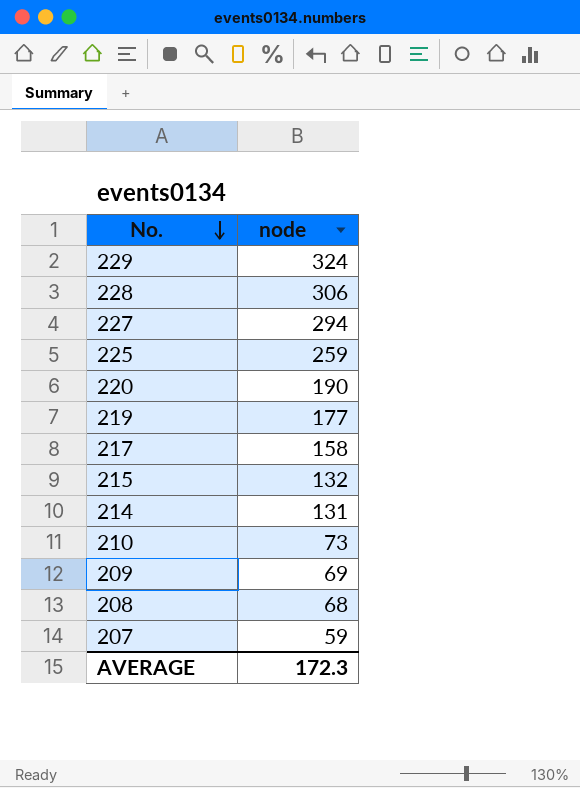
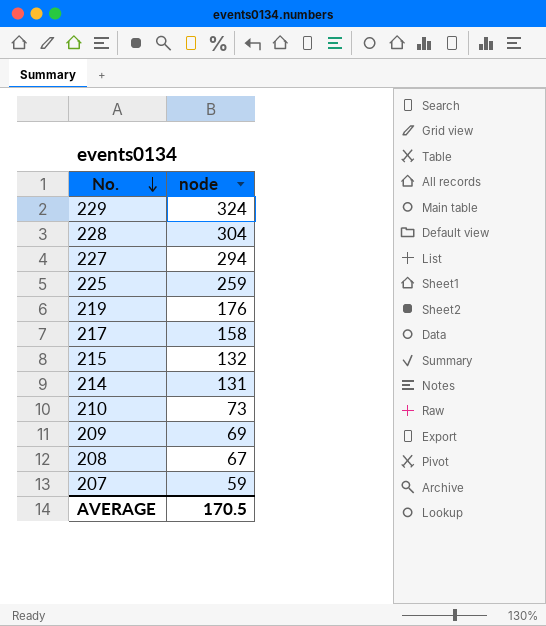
row 220: 190 -> none
228 | node: 306 -> 304
219 | node: 177 -> 176
208 | node: 68 -> 67
AVERAGE | node: 172.3 -> 170.5

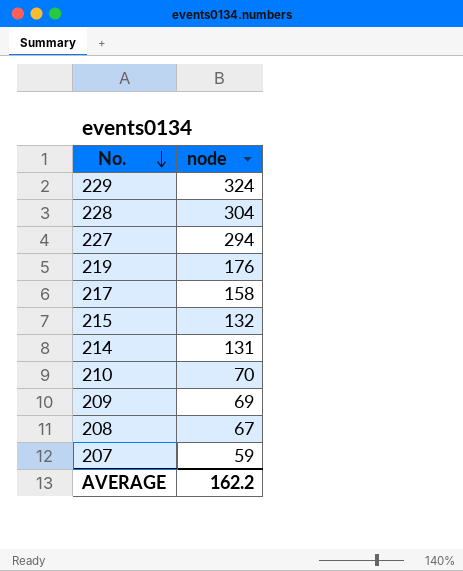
row 225: 259 -> none
210 | node: 73 -> 70
AVERAGE | node: 170.5 -> 162.2

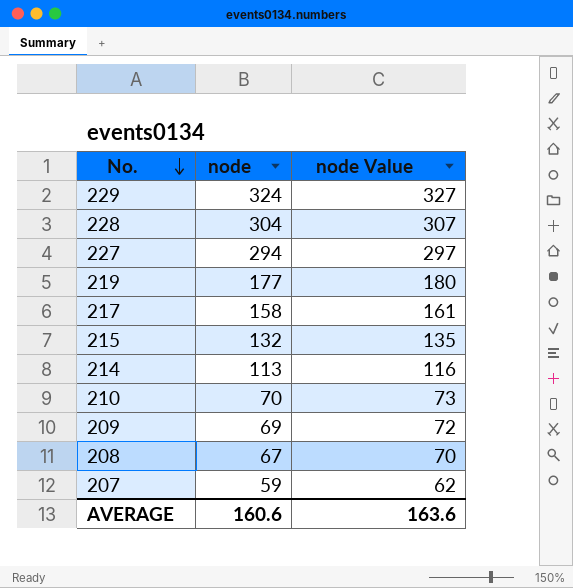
column node Value | formula: none -> [node] + 3
219 | node: 176 -> 177
214 | node: 131 -> 113
AVERAGE | node: 162.2 -> 160.6

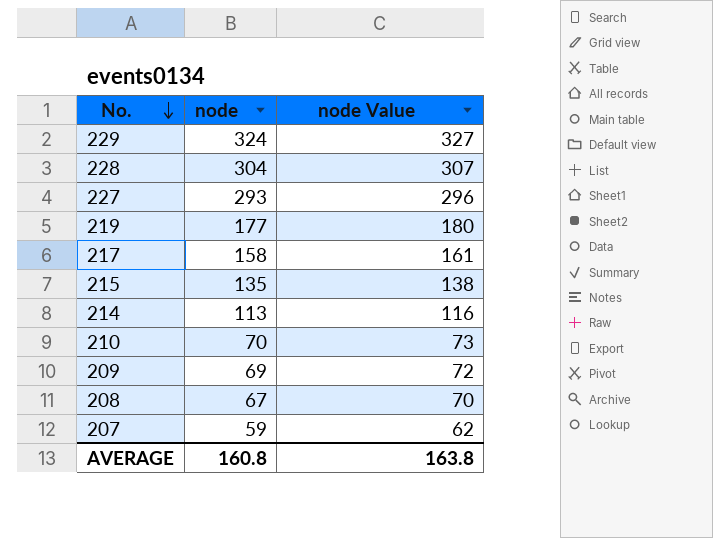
227 | node: 294 -> 293
227 | node Value: 297 -> 296
215 | node: 132 -> 135
215 | node Value: 135 -> 138
AVERAGE | node: 160.6 -> 160.8
AVERAGE | node Value: 163.6 -> 163.8

